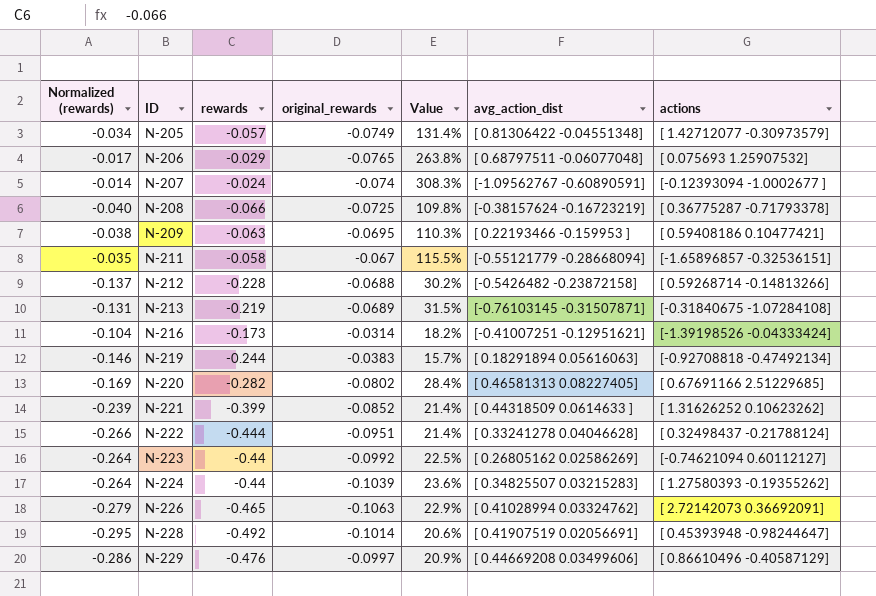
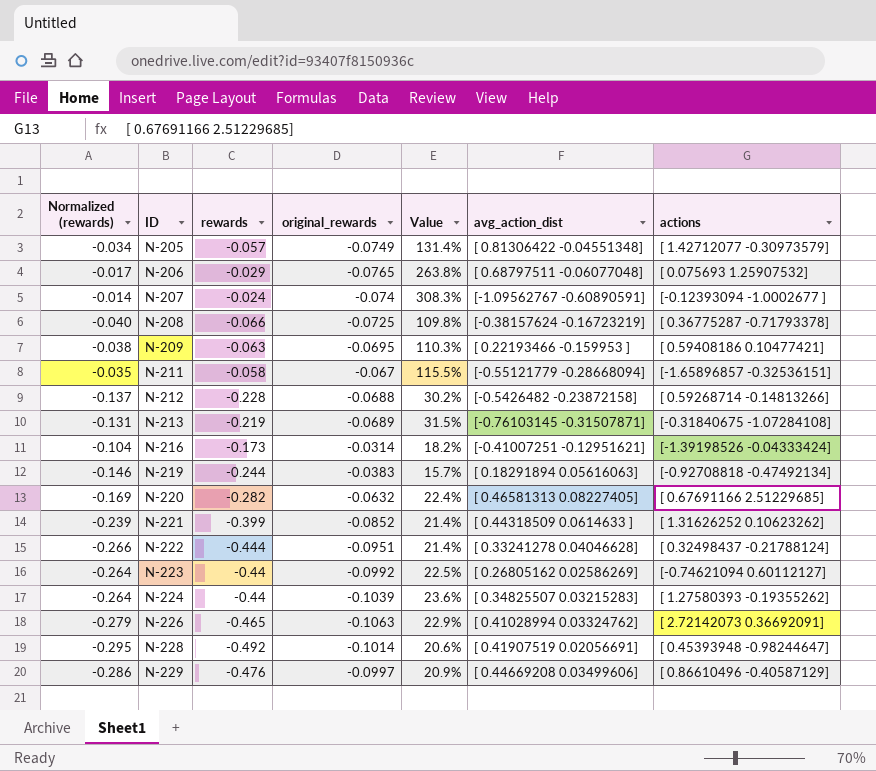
N-220 | original_rewards: -0.0802 -> -0.0632
N-220 | Value: 28.4% -> 22.4%

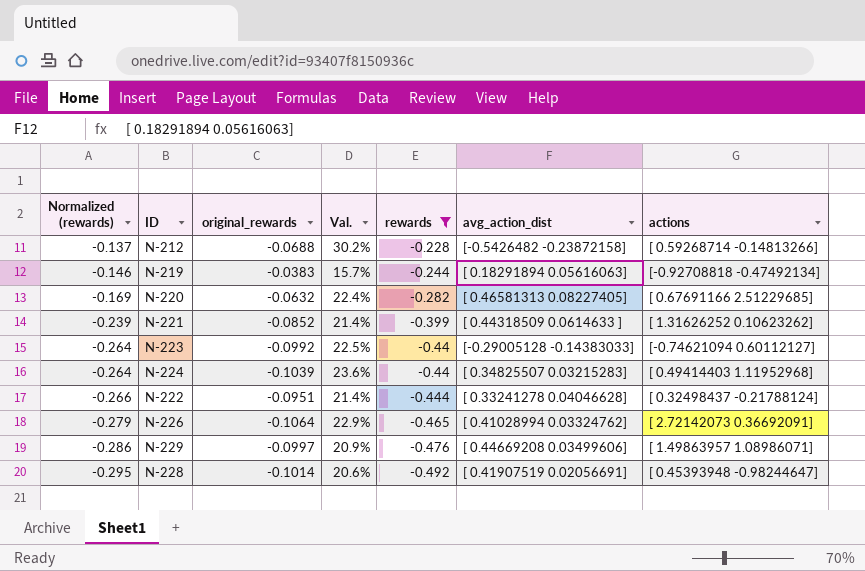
filter: none -> rewards <= -0.228
row order: ID ascending -> Normalized (rewards) descending
column name: Value -> Val.
column rewards | position: 3 -> 5
N-223 | avg_action_dist: [ 0.26805162 0.02586269] -> [-0.29005128 -0.14383033]
N-224 | actions: [ 1.27580393 -0.19355262] -> [ 0.49414403 1.11952968]
N-226 | original_rewards: -0.1063 -> -0.1064
N-229 | actions: [ 0.86610496 -0.40587129] -> [ 1.49863957 1.08986071]

